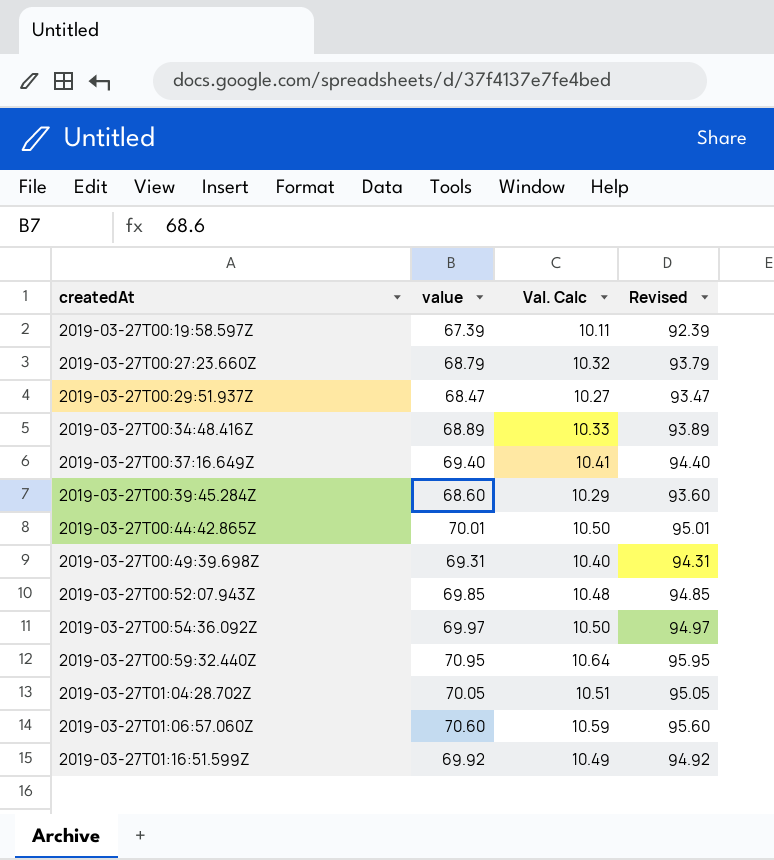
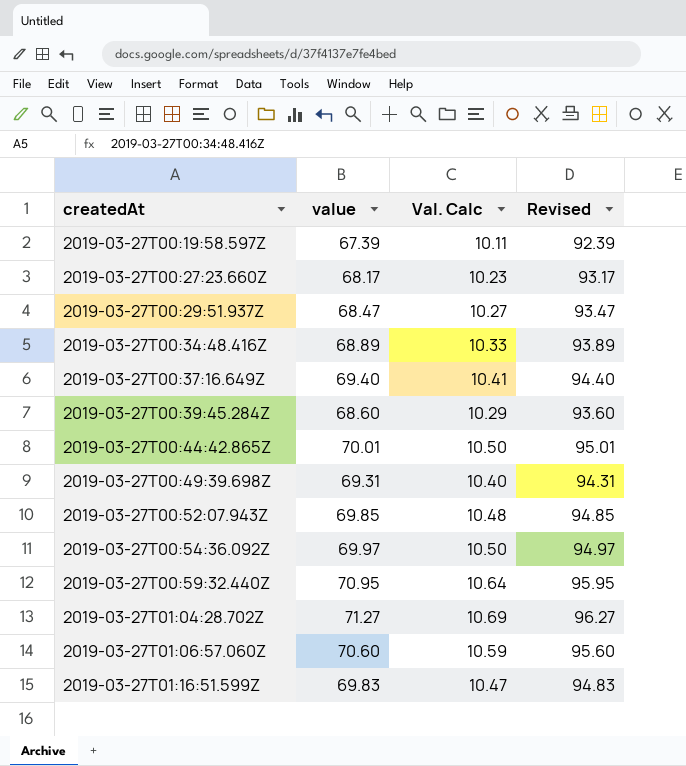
2019-03-27T00:27:23.660Z | value: 68.79 -> 68.17
2019-03-27T00:27:23.660Z | Val. Calc: 10.32 -> 10.23
2019-03-27T00:27:23.660Z | Revised: 93.79 -> 93.17
2019-03-27T01:04:28.702Z | value: 70.05 -> 71.27
2019-03-27T01:04:28.702Z | Val. Calc: 10.51 -> 10.69
2019-03-27T01:04:28.702Z | Revised: 95.05 -> 96.27
2019-03-27T01:16:51.599Z | value: 69.92 -> 69.83
2019-03-27T01:16:51.599Z | Val. Calc: 10.49 -> 10.47
2019-03-27T01:16:51.599Z | Revised: 94.92 -> 94.83

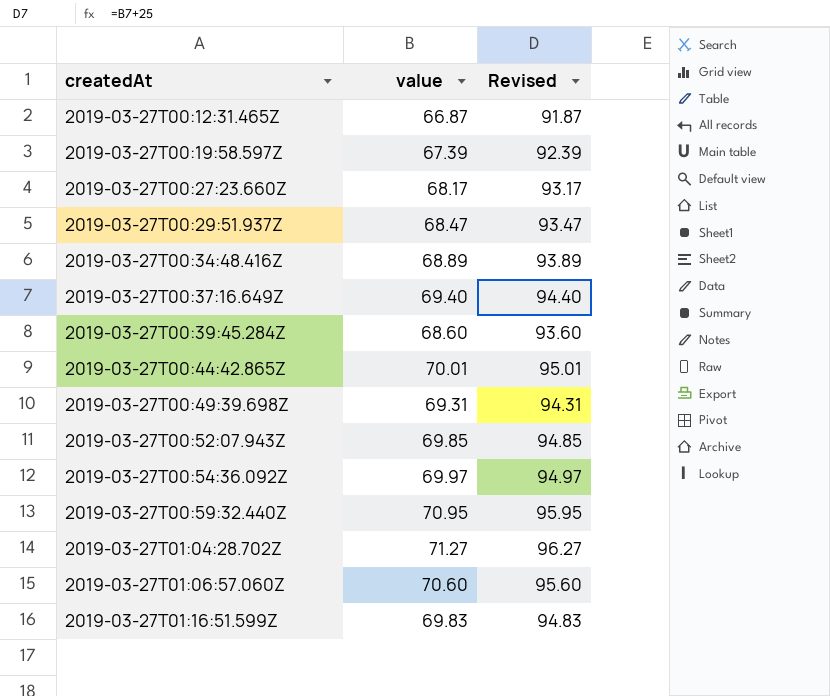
column Val. Calc | formula: [value] * 0.15 -> none
row 2019-03-27T00:12:31.465Z: none -> 66.87 | 91.87

